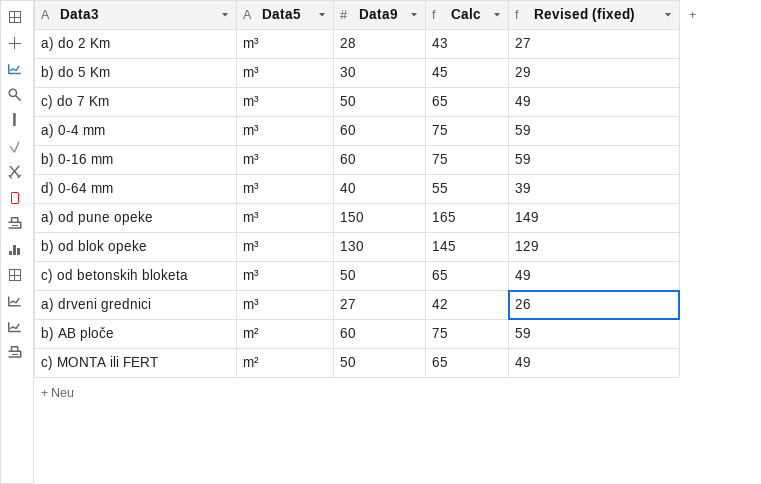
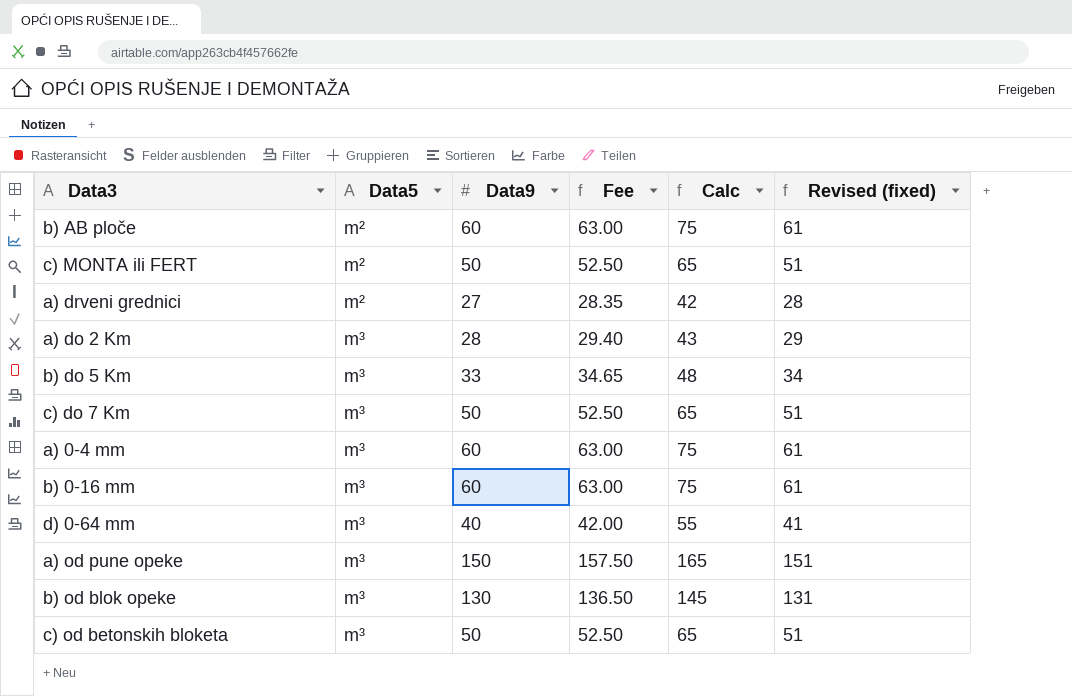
row order: Data5 descending -> Data5 ascending
column Fee | formula: none -> [Data9] * 1.05
column Revised (fixed) | formula: [Data9] - 1 -> [Data9] + 1
a) drveni grednici | Data5: m³ -> m²
b) do 5 Km | Data9: 30 -> 33
b) do 5 Km | Calc: 45 -> 48

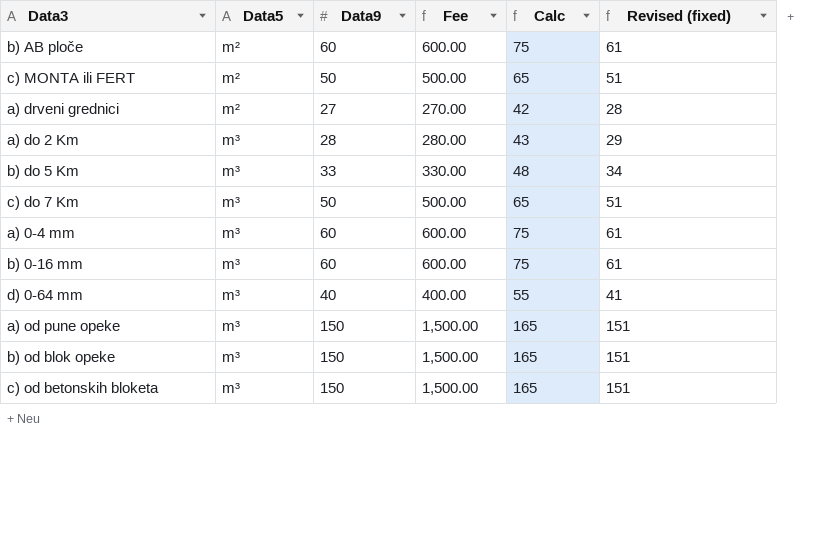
column Fee | formula: [Data9] * 1.05 -> [Data9] * 10
b) od blok opeke | Data9: 130 -> 150
b) od blok opeke | Calc: 145 -> 165
b) od blok opeke | Revised (fixed): 131 -> 151
c) od betonskih bloketa | Data9: 50 -> 150
c) od betonskih bloketa | Calc: 65 -> 165
c) od betonskih bloketa | Revised (fixed): 51 -> 151

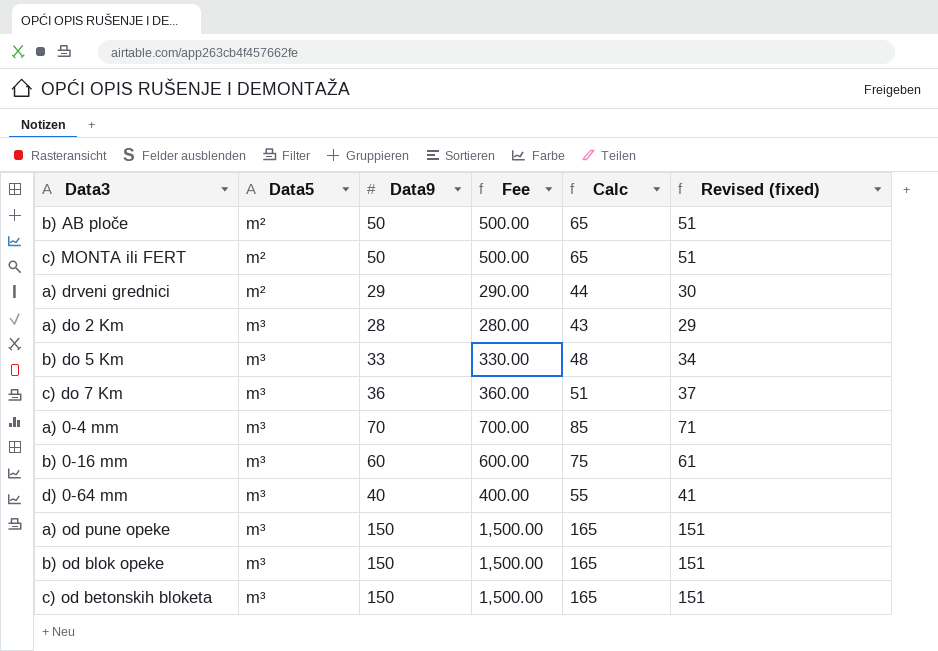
b) AB ploče | Data9: 60 -> 50
b) AB ploče | Fee: 600.00 -> 500.00
b) AB ploče | Calc: 75 -> 65
b) AB ploče | Revised (fixed): 61 -> 51
a) drveni grednici | Data9: 27 -> 29
a) drveni grednici | Fee: 270.00 -> 290.00
a) drveni grednici | Calc: 42 -> 44
a) drveni grednici | Revised (fixed): 28 -> 30
c) do 7 Km | Data9: 50 -> 36
c) do 7 Km | Fee: 500.00 -> 360.00
c) do 7 Km | Calc: 65 -> 51
c) do 7 Km | Revised (fixed): 51 -> 37
a) 0-4 mm | Data9: 60 -> 70
a) 0-4 mm | Fee: 600.00 -> 700.00
a) 0-4 mm | Calc: 75 -> 85
a) 0-4 mm | Revised (fixed): 61 -> 71

